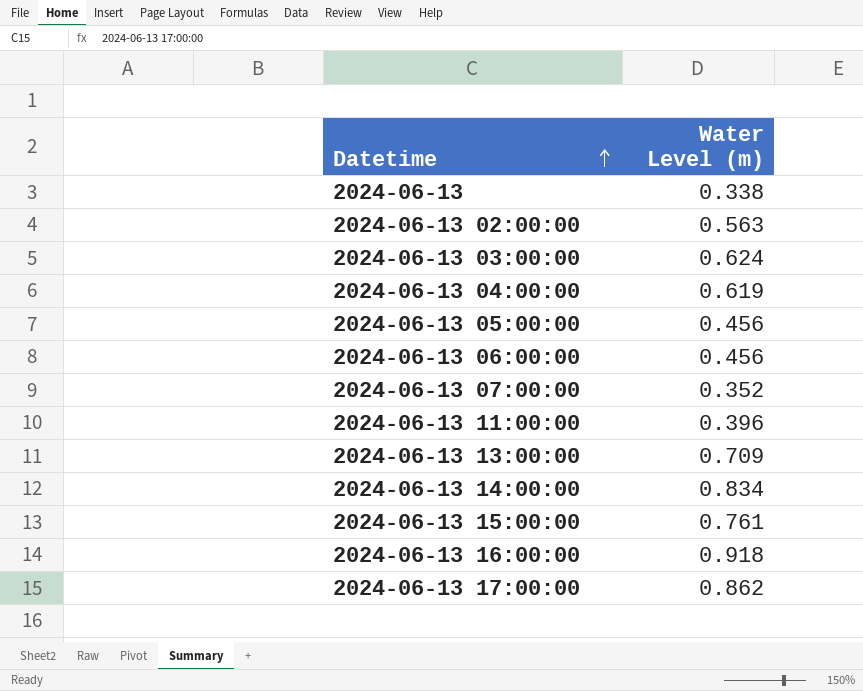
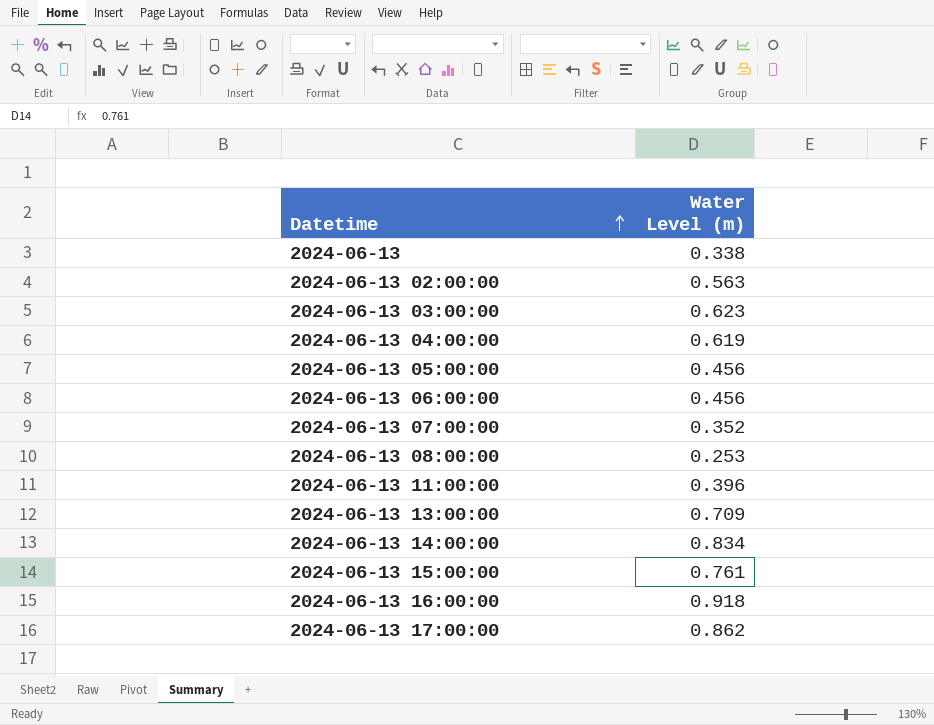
2024-06-13 03:00:00 | Water Level (m): 0.624 -> 0.623
row 2024-06-13 08:00:00: none -> 0.253

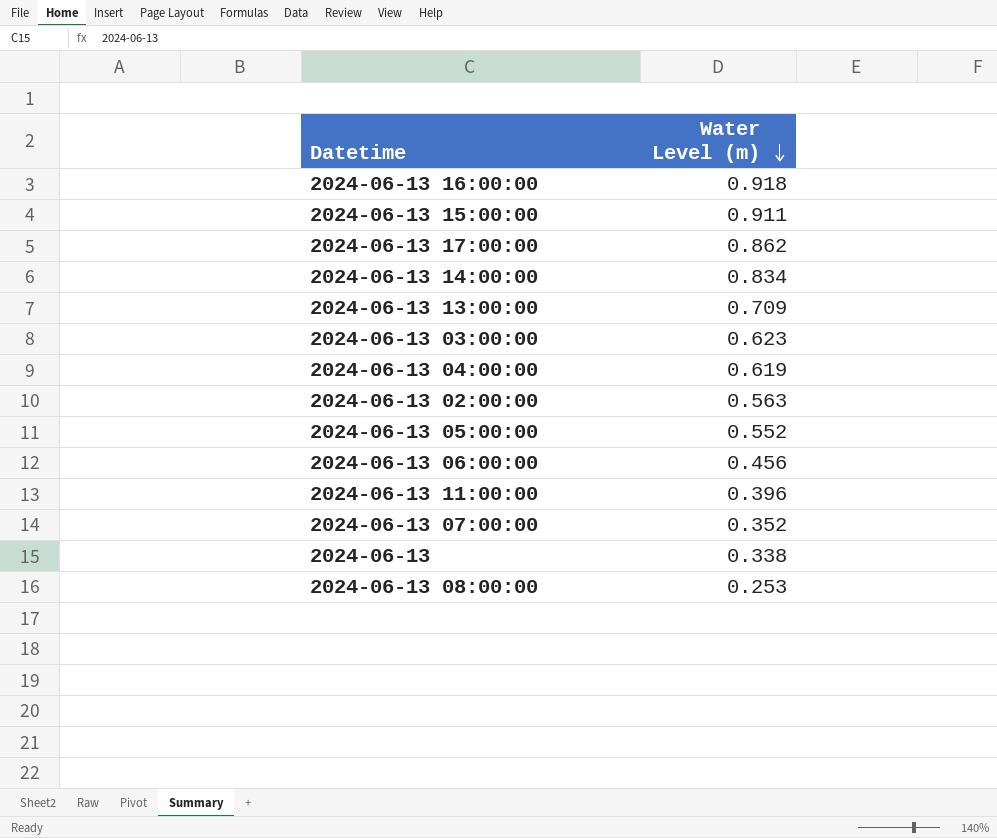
row order: Datetime ascending -> Water Level (m) descending
2024-06-13 15:00:00 | Water Level (m): 0.761 -> 0.911
2024-06-13 05:00:00 | Water Level (m): 0.456 -> 0.552

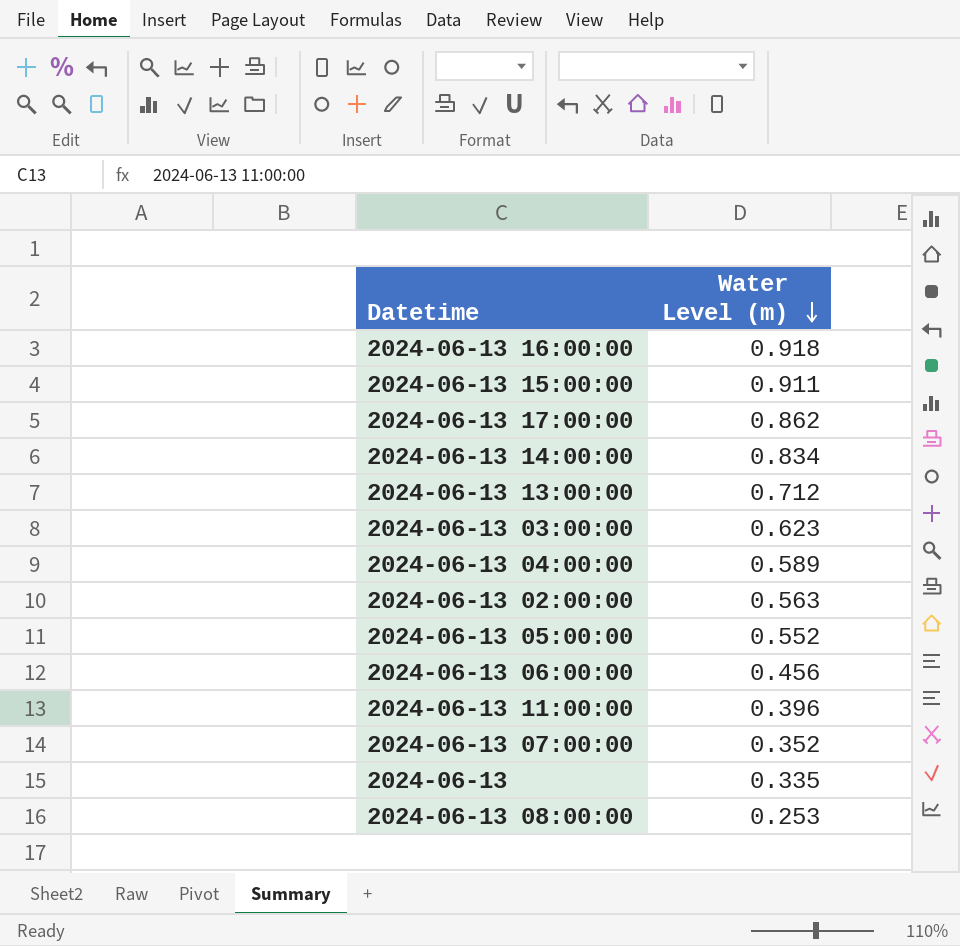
2024-06-13 13:00:00 | Water Level (m): 0.709 -> 0.712
2024-06-13 04:00:00 | Water Level (m): 0.619 -> 0.589
2024-06-13 | Water Level (m): 0.338 -> 0.335

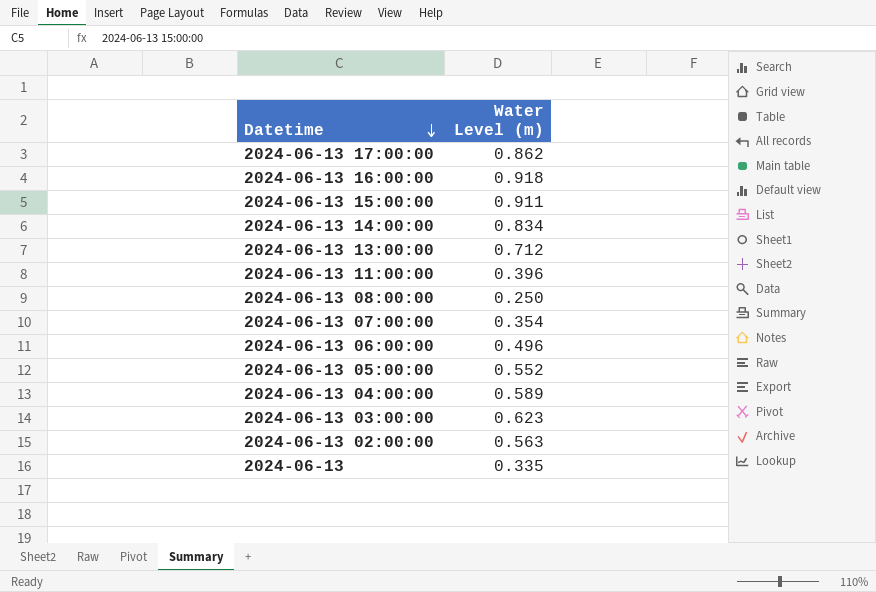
row order: Water Level (m) descending -> Datetime descending
2024-06-13 08:00:00 | Water Level (m): 0.253 -> 0.250
2024-06-13 07:00:00 | Water Level (m): 0.352 -> 0.354
2024-06-13 06:00:00 | Water Level (m): 0.456 -> 0.496

